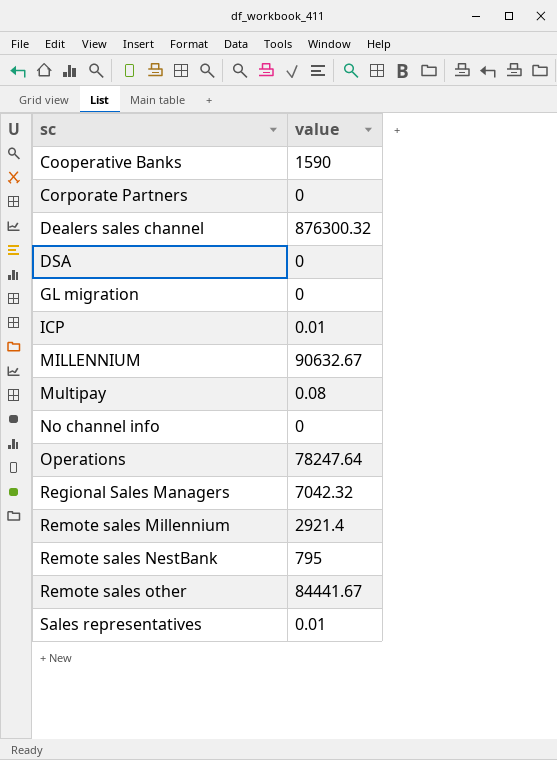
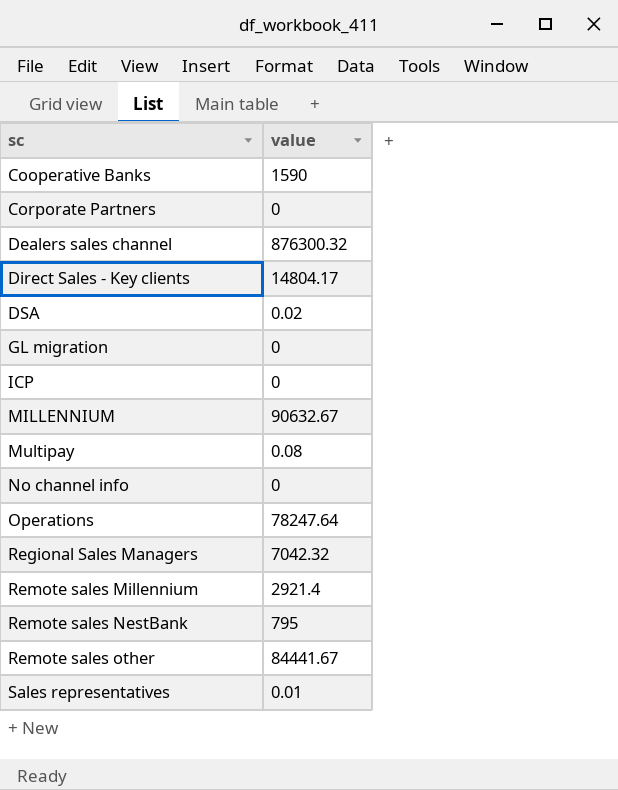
row Direct Sales - Key clients: none -> 14804.17
DSA | value: 0 -> 0.02
ICP | value: 0.01 -> 0

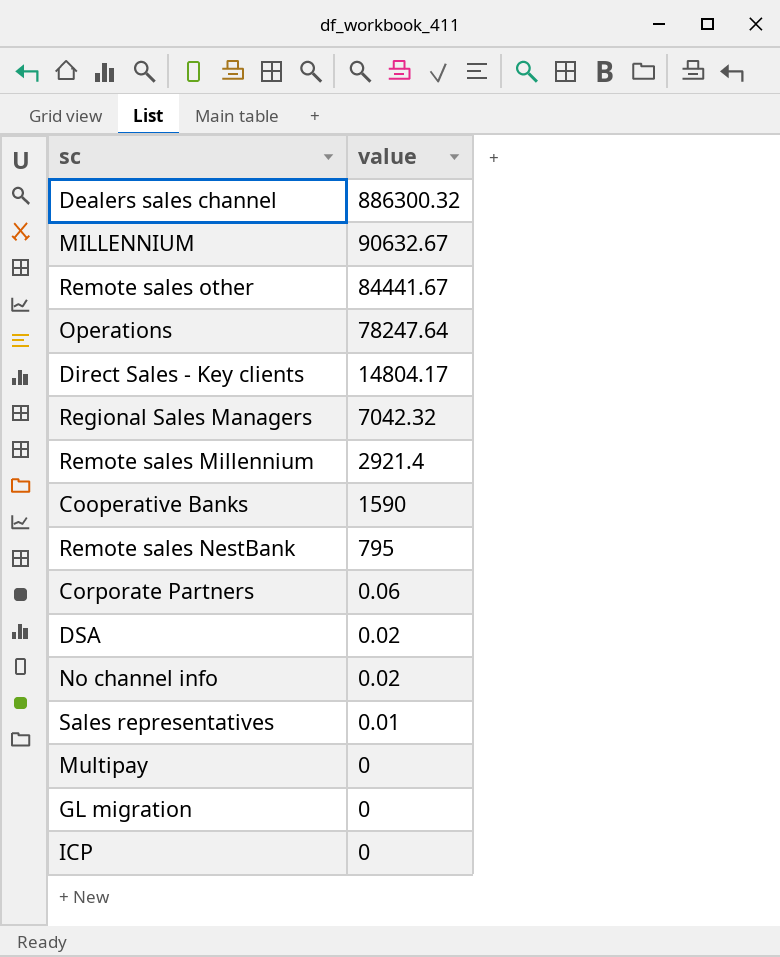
row order: sc ascending -> value descending
Dealers sales channel | value: 876300.32 -> 886300.32
Corporate Partners | value: 0 -> 0.06
No channel info | value: 0 -> 0.02
Multipay | value: 0.08 -> 0

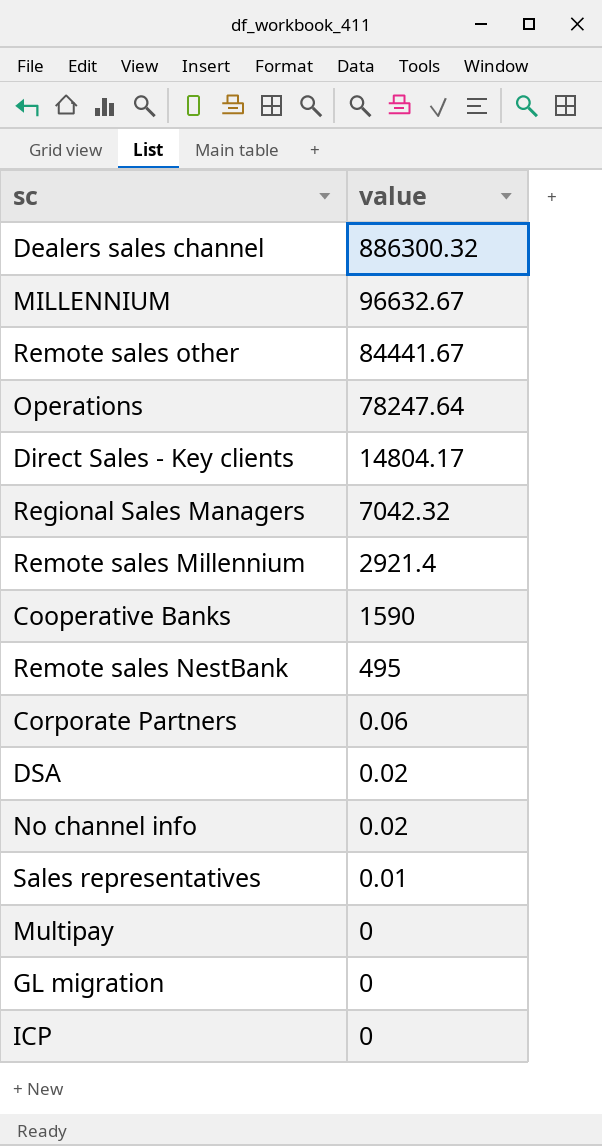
MILLENNIUM | value: 90632.67 -> 96632.67
Remote sales NestBank | value: 795 -> 495

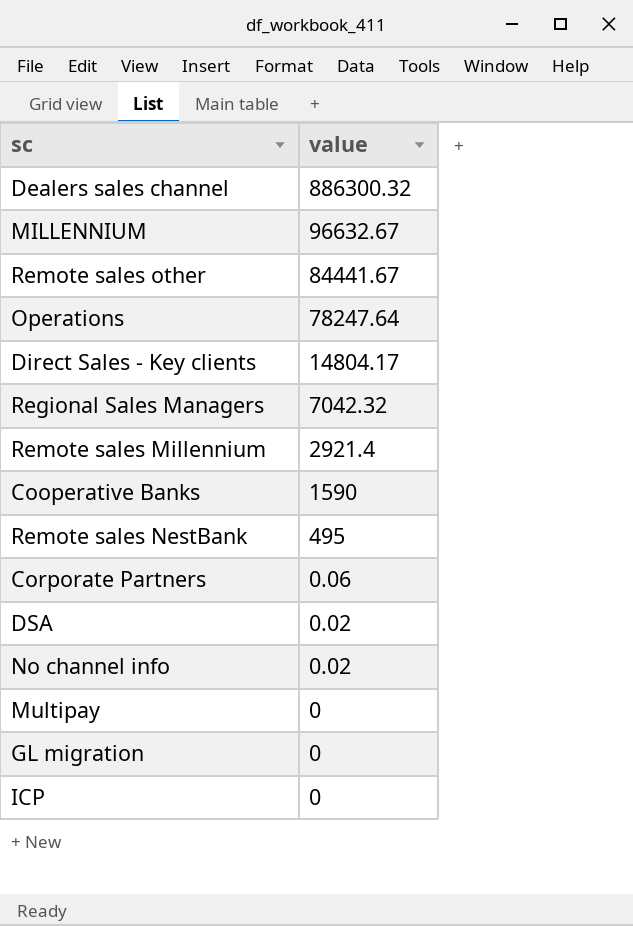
row Sales representatives: 0.01 -> none

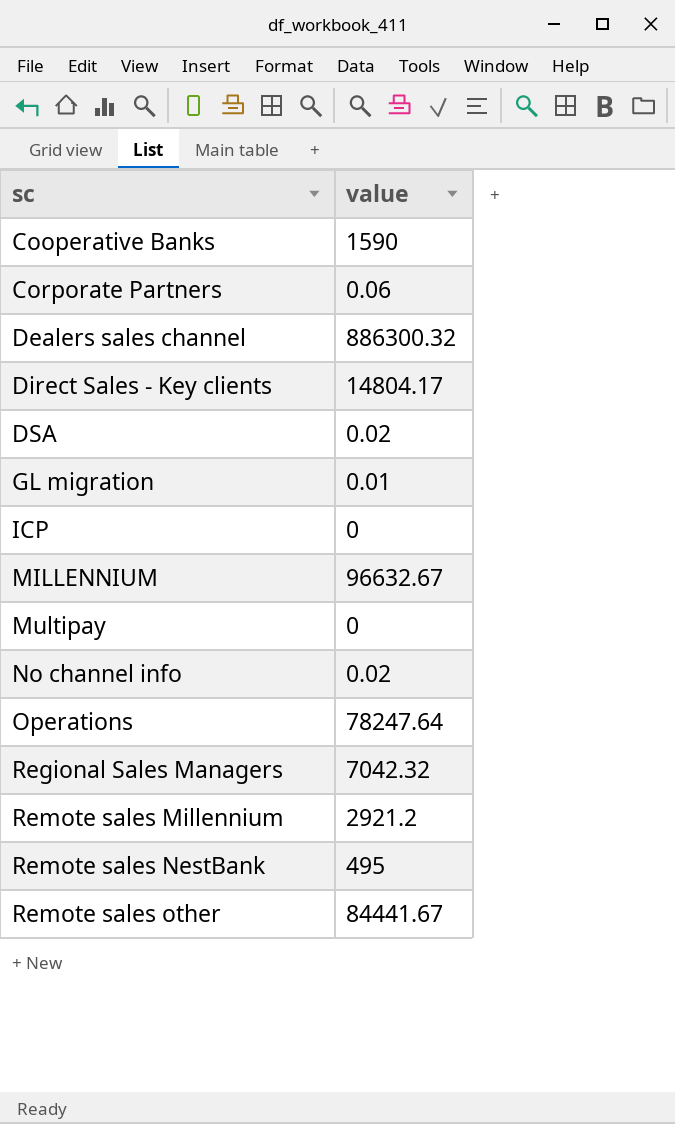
row order: value descending -> sc ascending
GL migration | value: 0 -> 0.01
Remote sales Millennium | value: 2921.4 -> 2921.2

